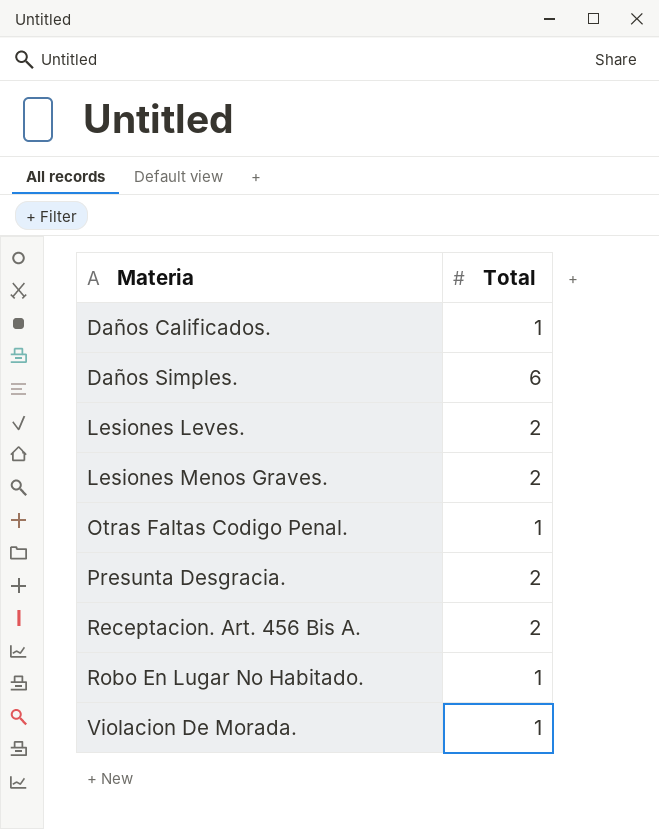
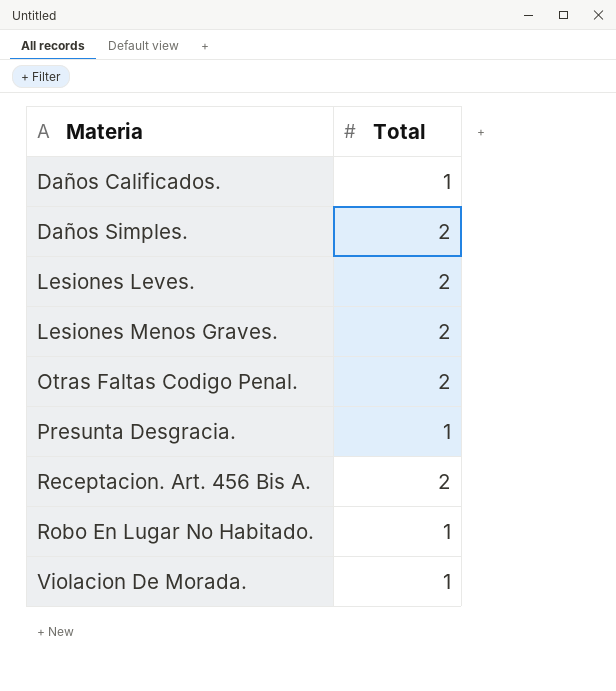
Daños Simples. | Total: 6 -> 2
Otras Faltas Codigo Penal. | Total: 1 -> 2
Presunta Desgracia. | Total: 2 -> 1

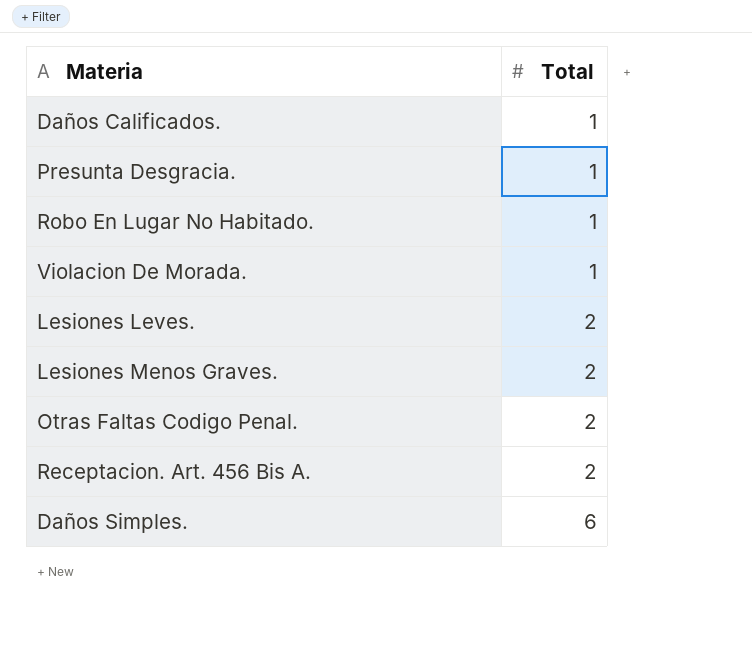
row order: Materia ascending -> Total ascending
Daños Simples. | Total: 2 -> 6

